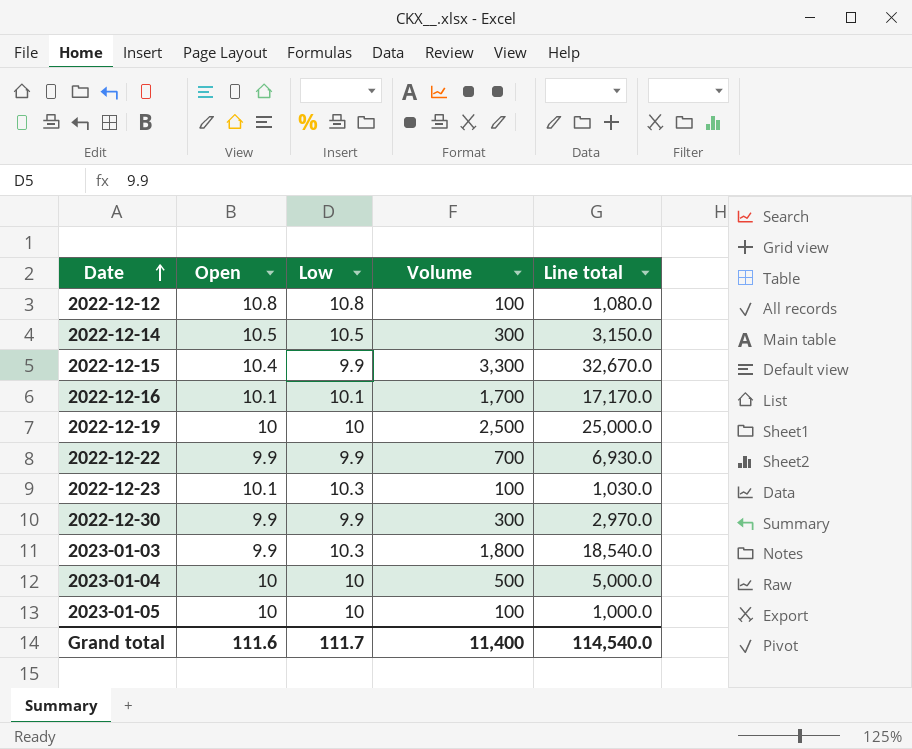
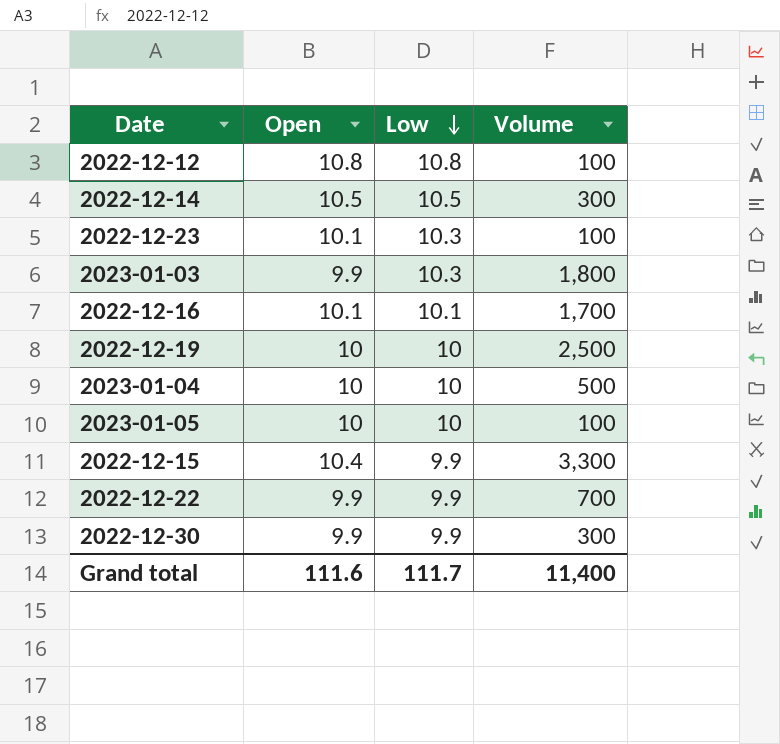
row order: Date ascending -> Low descending
column Line total | formula: [Low] * [Volume] -> none

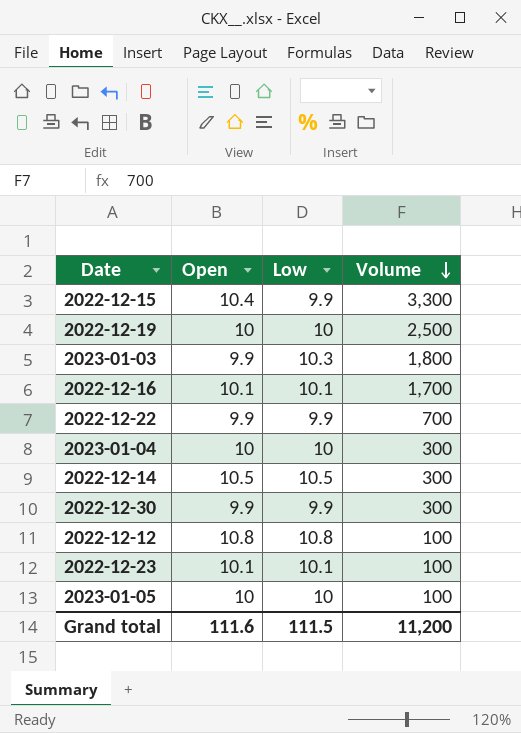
row order: Low descending -> Volume descending
2023-01-04 | Volume: 500 -> 300
2022-12-23 | Low: 10.3 -> 10.1
Grand total | Low: 111.7 -> 111.5
Grand total | Volume: 11,400 -> 11,200

